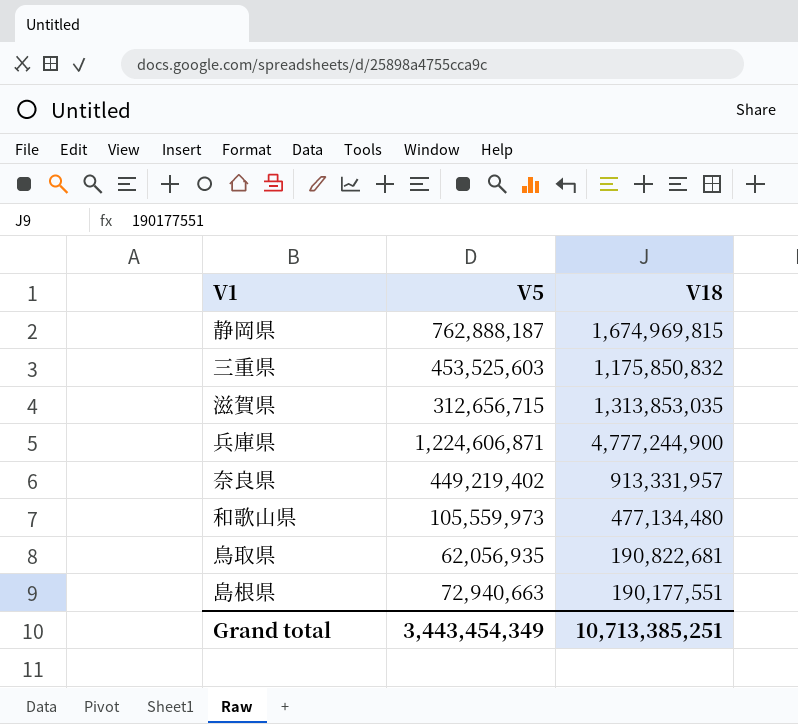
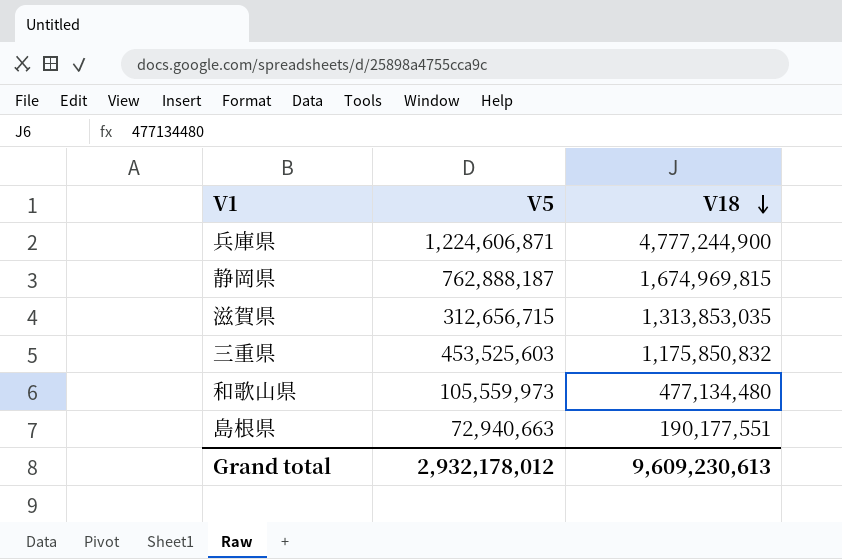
row order: none -> V18 descending
row 奈良県: 449,219,402 | 913,331,957 -> none
row 鳥取県: 62,056,935 | 190,822,681 -> none
Grand total | V5: 3,443,454,349 -> 2,932,178,012
Grand total | V18: 10,713,385,251 -> 9,609,230,613

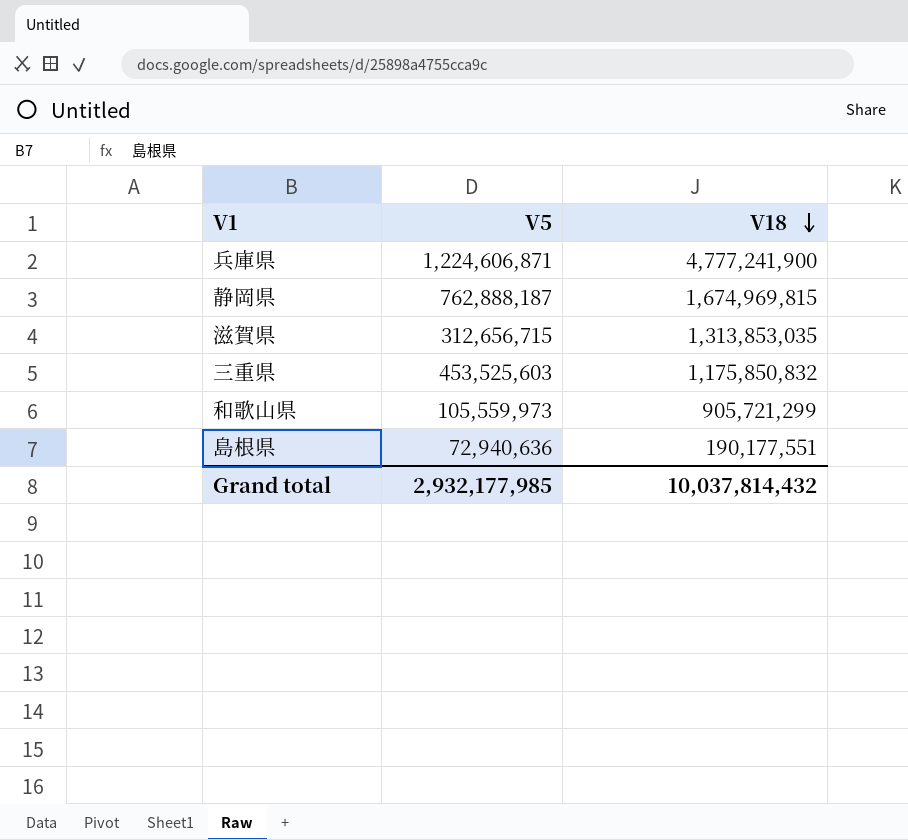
兵庫県 | V18: 4,777,244,900 -> 4,777,241,900
和歌山県 | V18: 477,134,480 -> 905,721,299
島根県 | V5: 72,940,663 -> 72,940,636
Grand total | V5: 2,932,178,012 -> 2,932,177,985
Grand total | V18: 9,609,230,613 -> 10,037,814,432

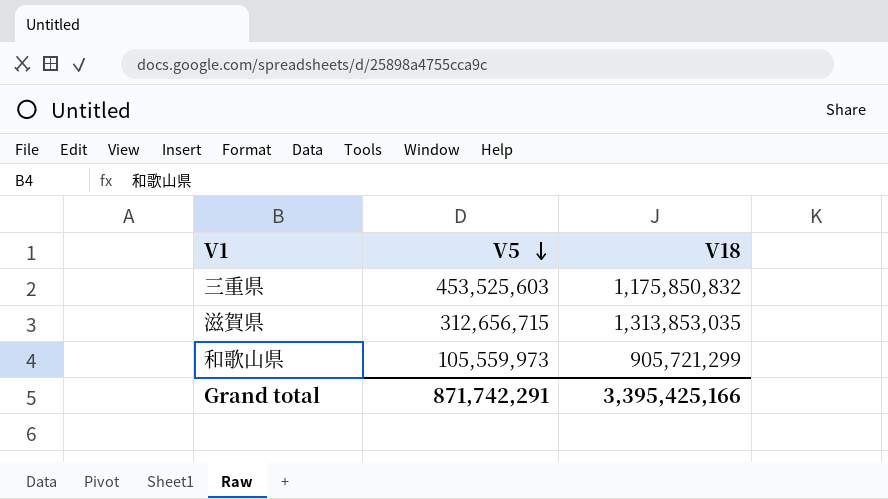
row order: V18 descending -> V5 descending
row 兵庫県: 1,224,606,871 | 4,777,241,900 -> none
row 静岡県: 762,888,187 | 1,674,969,815 -> none
row 島根県: 72,940,636 | 190,177,551 -> none
Grand total | V5: 2,932,177,985 -> 871,742,291
Grand total | V18: 10,037,814,432 -> 3,395,425,166

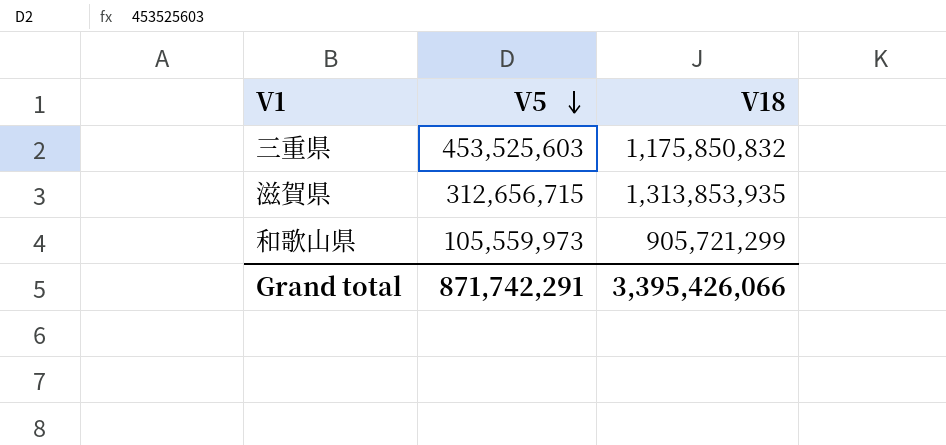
滋賀県 | V18: 1,313,853,035 -> 1,313,853,935
Grand total | V18: 3,395,425,166 -> 3,395,426,066

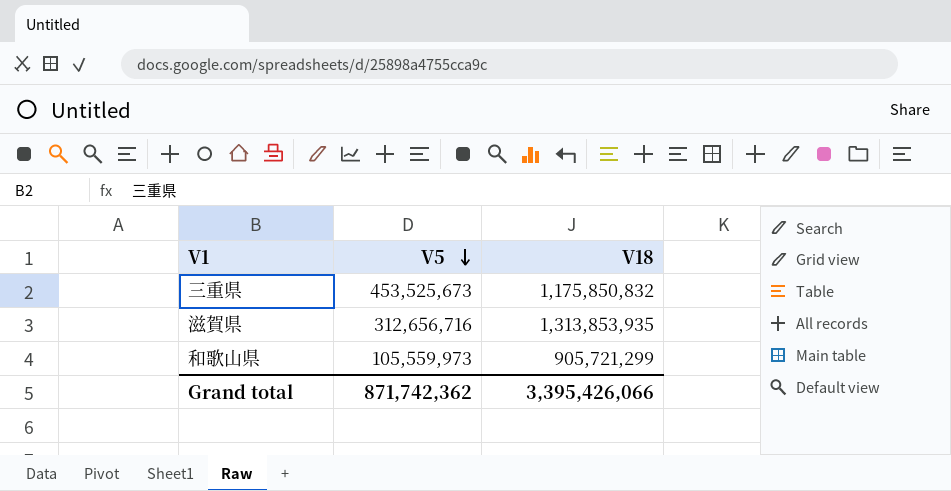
三重県 | V5: 453,525,603 -> 453,525,673
滋賀県 | V5: 312,656,715 -> 312,656,716
Grand total | V5: 871,742,291 -> 871,742,362

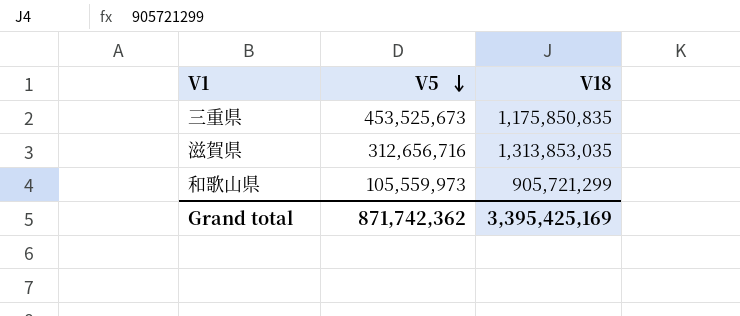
三重県 | V18: 1,175,850,832 -> 1,175,850,835
滋賀県 | V18: 1,313,853,935 -> 1,313,853,035
Grand total | V18: 3,395,426,066 -> 3,395,425,169

